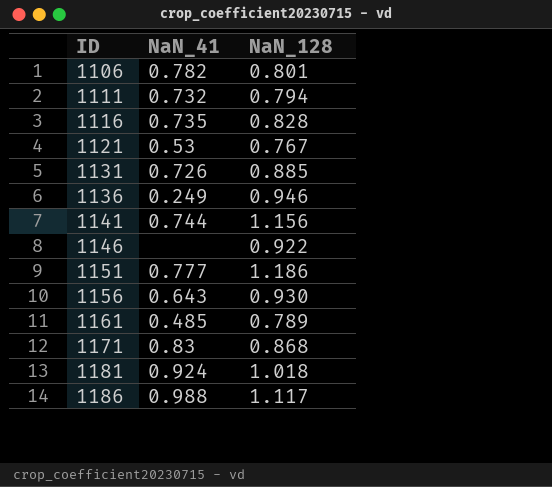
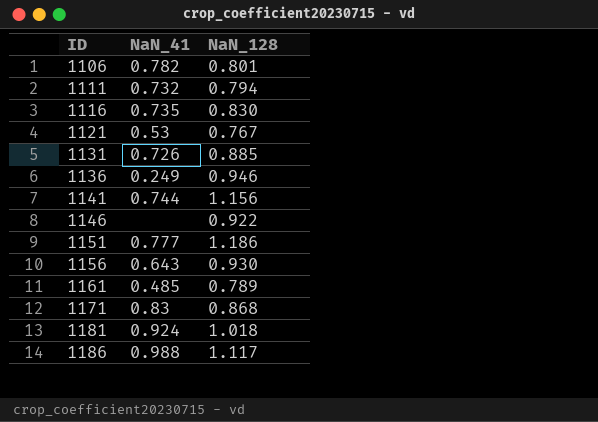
1116 | NaN_128: 0.828 -> 0.830

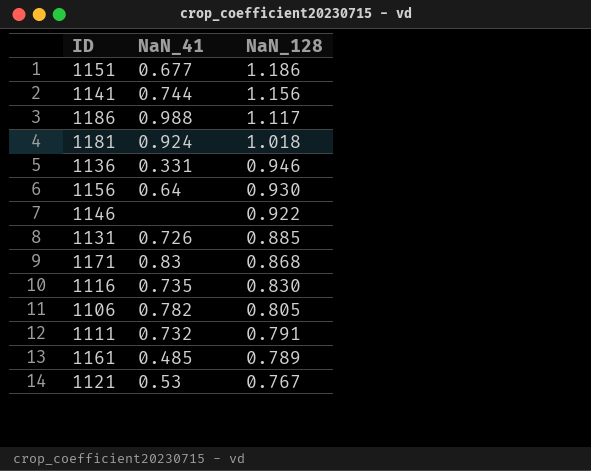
row order: ID ascending -> NaN_128 descending
1151 | NaN_41: 0.777 -> 0.677
1136 | NaN_41: 0.249 -> 0.331
1156 | NaN_41: 0.643 -> 0.64
1106 | NaN_128: 0.801 -> 0.805
1111 | NaN_128: 0.794 -> 0.791

